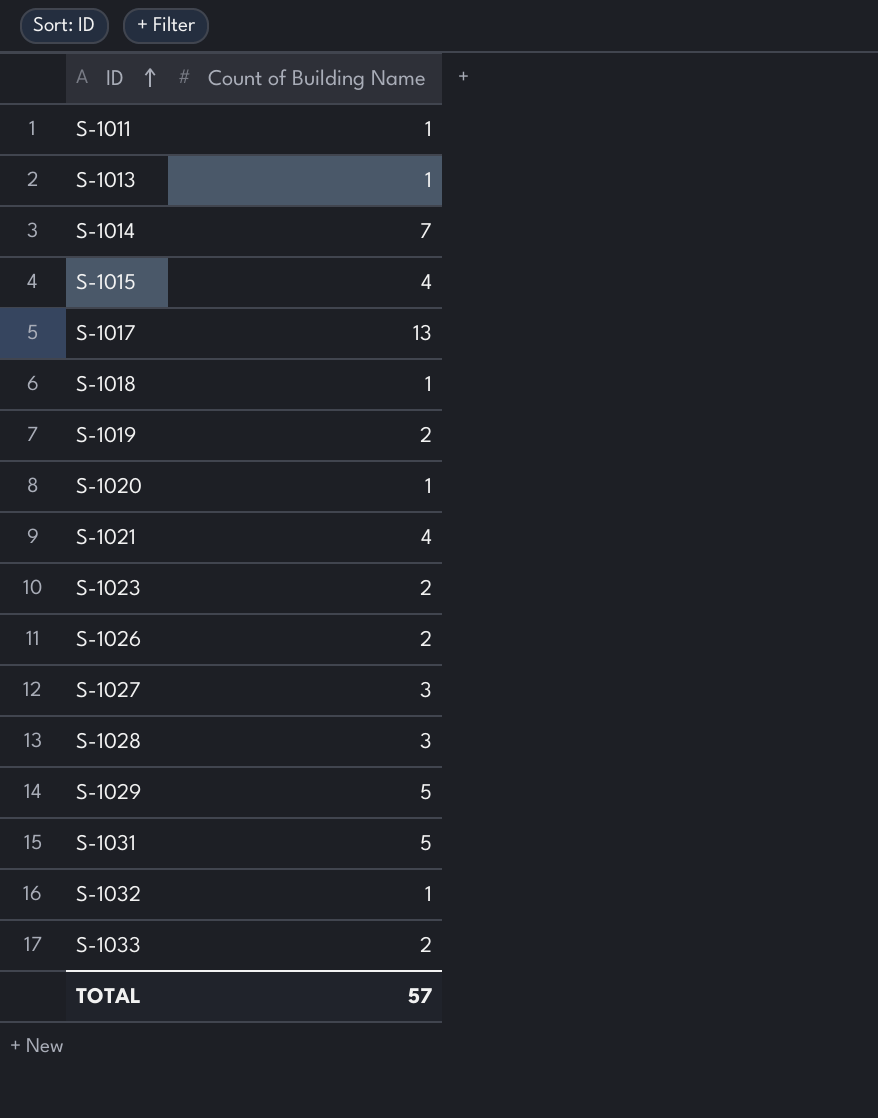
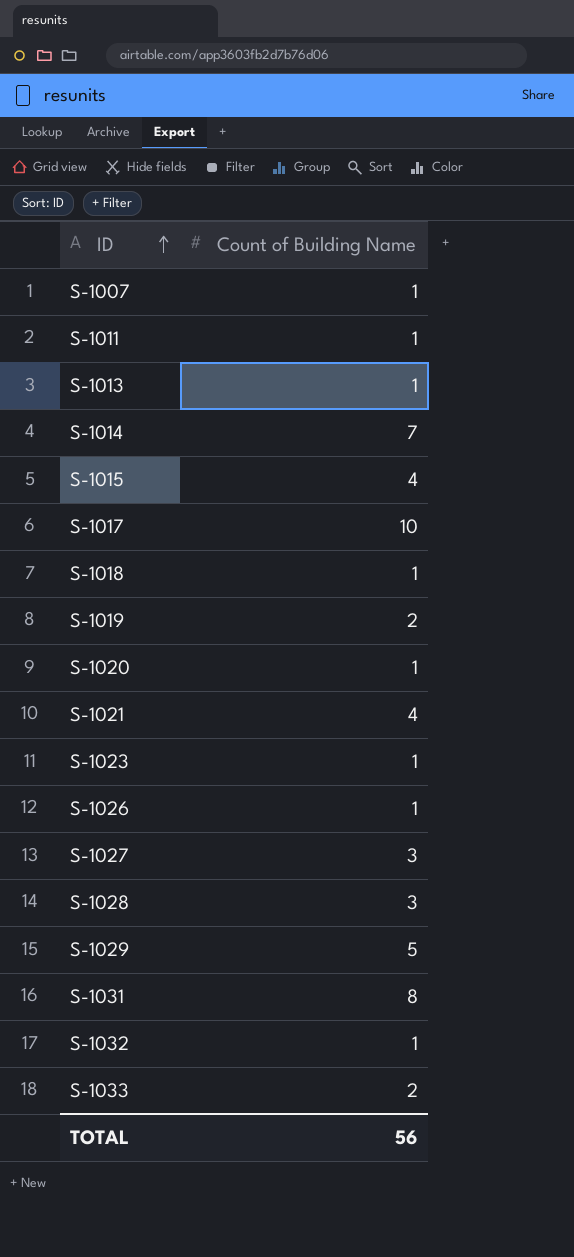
row S-1007: none -> 1
S-1017 | Count of Building Name: 13 -> 10
S-1023 | Count of Building Name: 2 -> 1
S-1026 | Count of Building Name: 2 -> 1
S-1031 | Count of Building Name: 5 -> 8
TOTAL | Count of Building Name: 57 -> 56

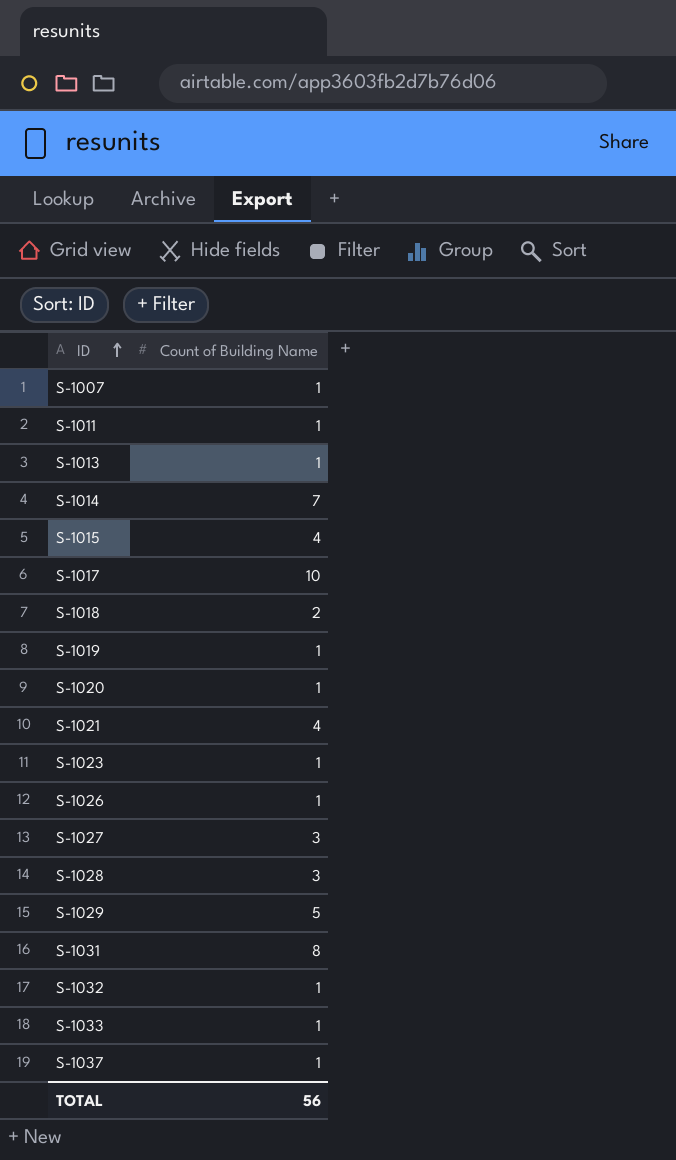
S-1018 | Count of Building Name: 1 -> 2
S-1019 | Count of Building Name: 2 -> 1
S-1033 | Count of Building Name: 2 -> 1
row S-1037: none -> 1

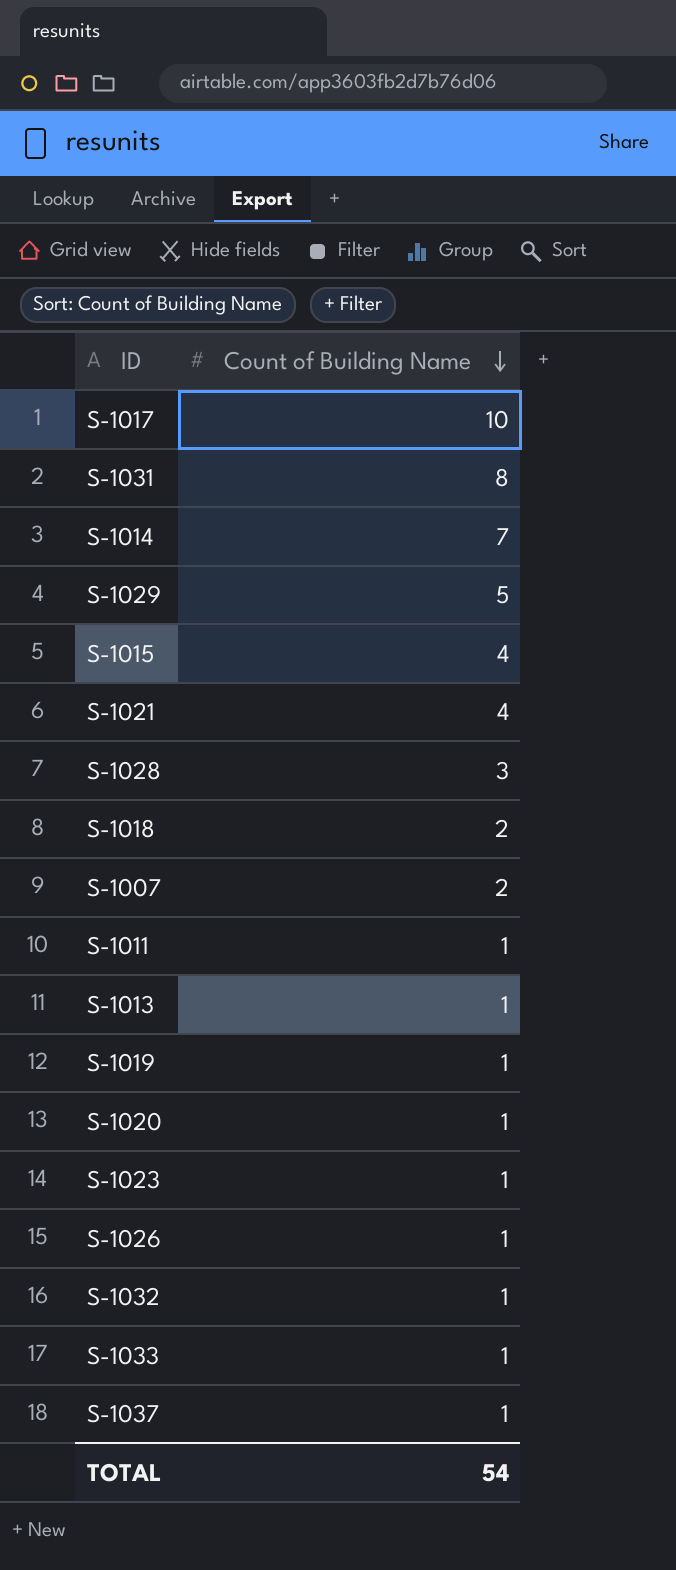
row order: ID ascending -> Count of Building Name descending
row S-1027: 3 -> none
S-1007 | Count of Building Name: 1 -> 2
TOTAL | Count of Building Name: 56 -> 54

